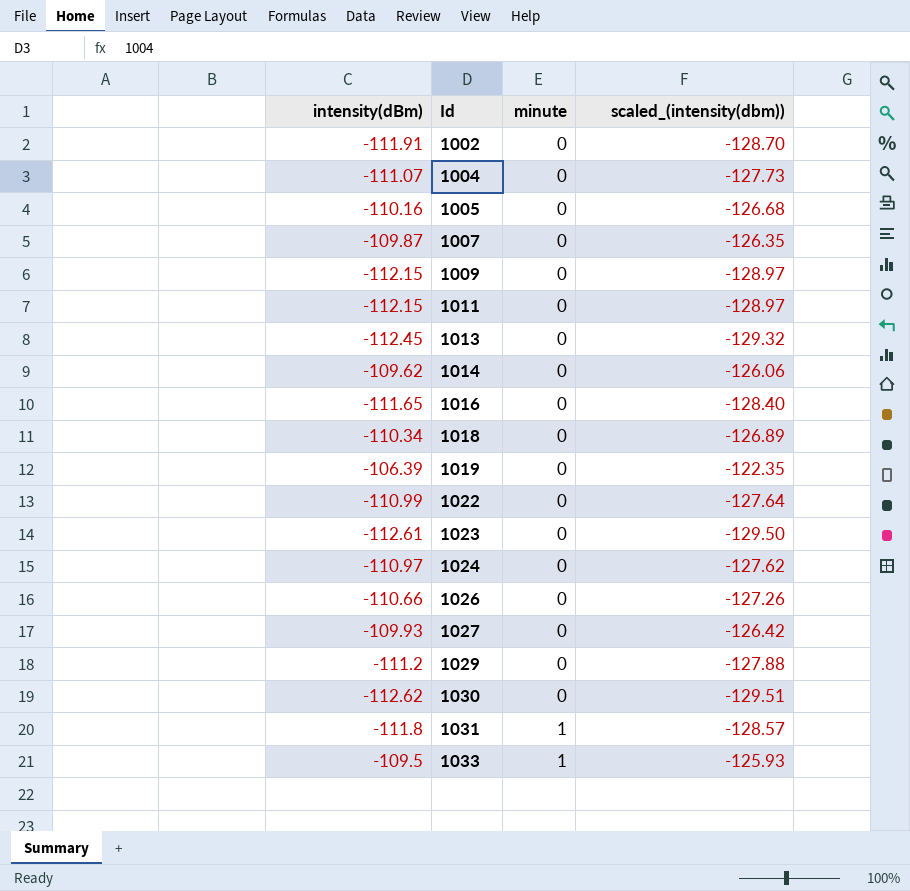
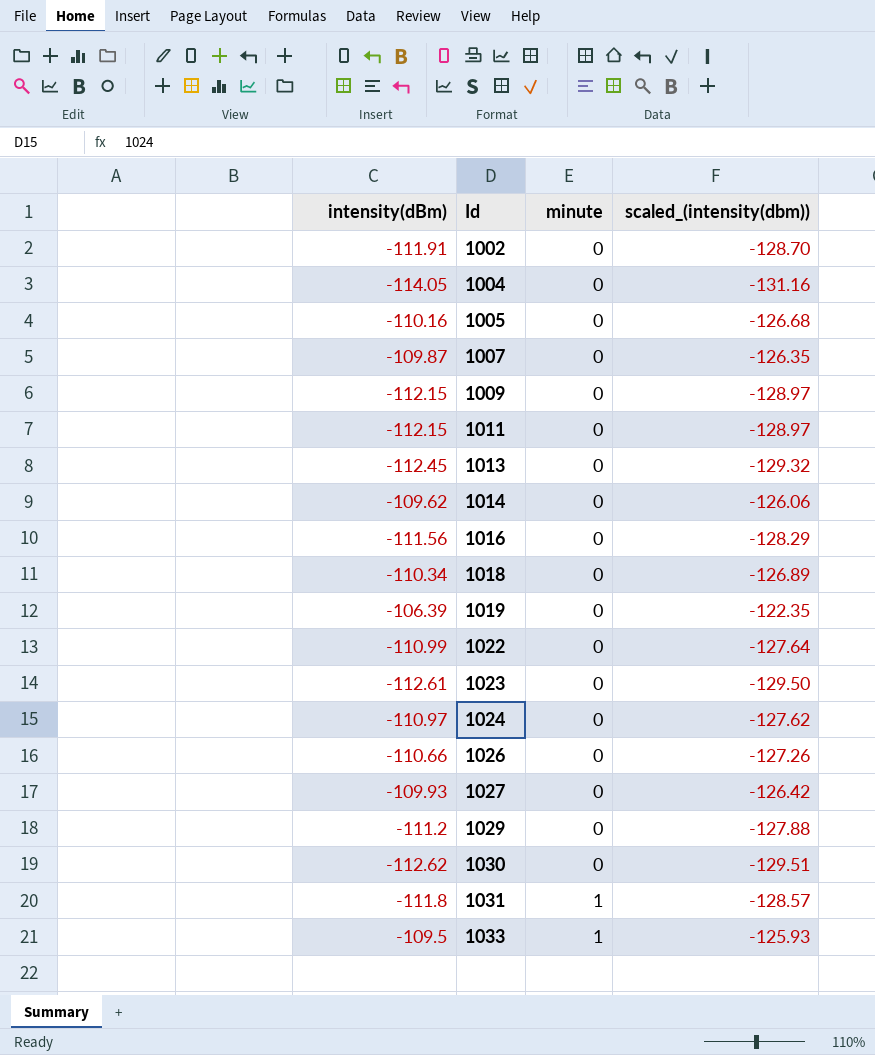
1004 | intensity(dBm): -111.07 -> -114.05
1004 | scaled_(intensity(dbm)): -127.73 -> -131.16
1016 | intensity(dBm): -111.65 -> -111.56
1016 | scaled_(intensity(dbm)): -128.40 -> -128.29

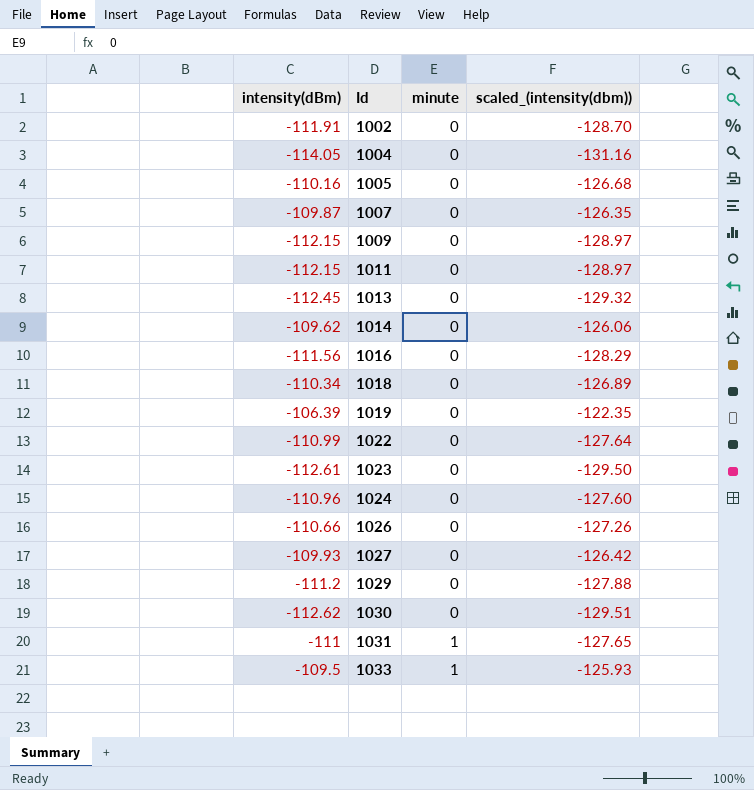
1024 | intensity(dBm): -110.97 -> -110.96
1024 | scaled_(intensity(dbm)): -127.62 -> -127.60
1031 | intensity(dBm): -111.8 -> -111
1031 | scaled_(intensity(dbm)): -128.57 -> -127.65

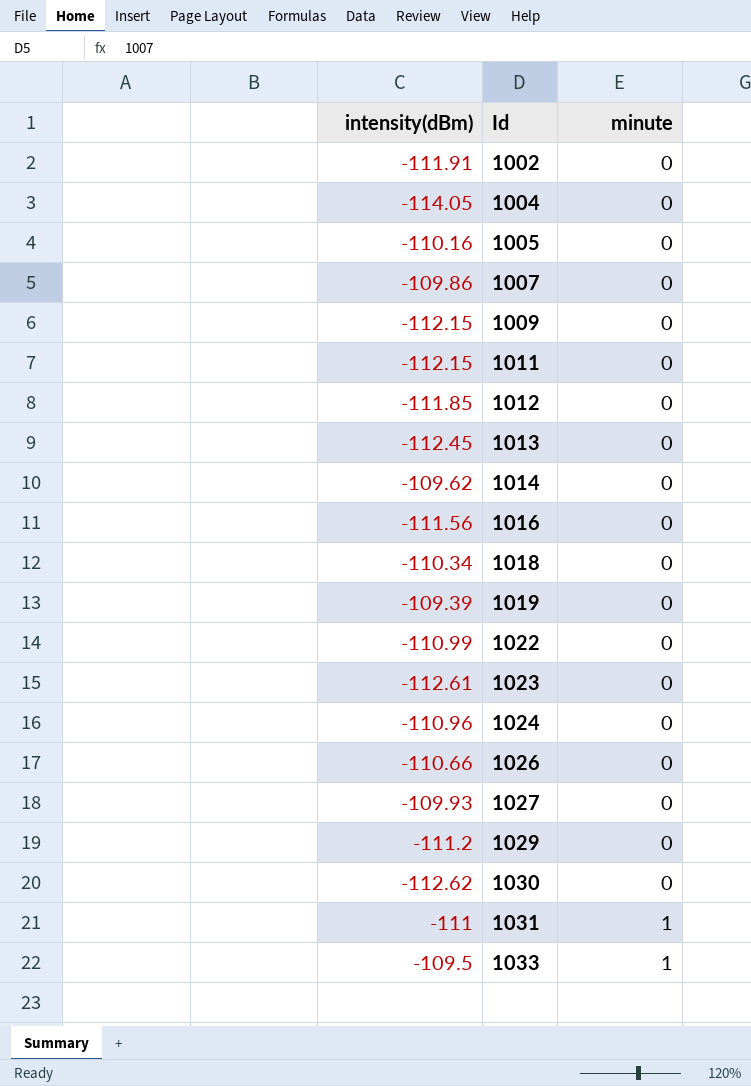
column scaled_(intensity(dbm)) | formula: [intensity(dBm)] * 1.15 -> none
1007 | intensity(dBm): -109.87 -> -109.86
row 1012: none -> -111.85 | 0
1019 | intensity(dBm): -106.39 -> -109.39

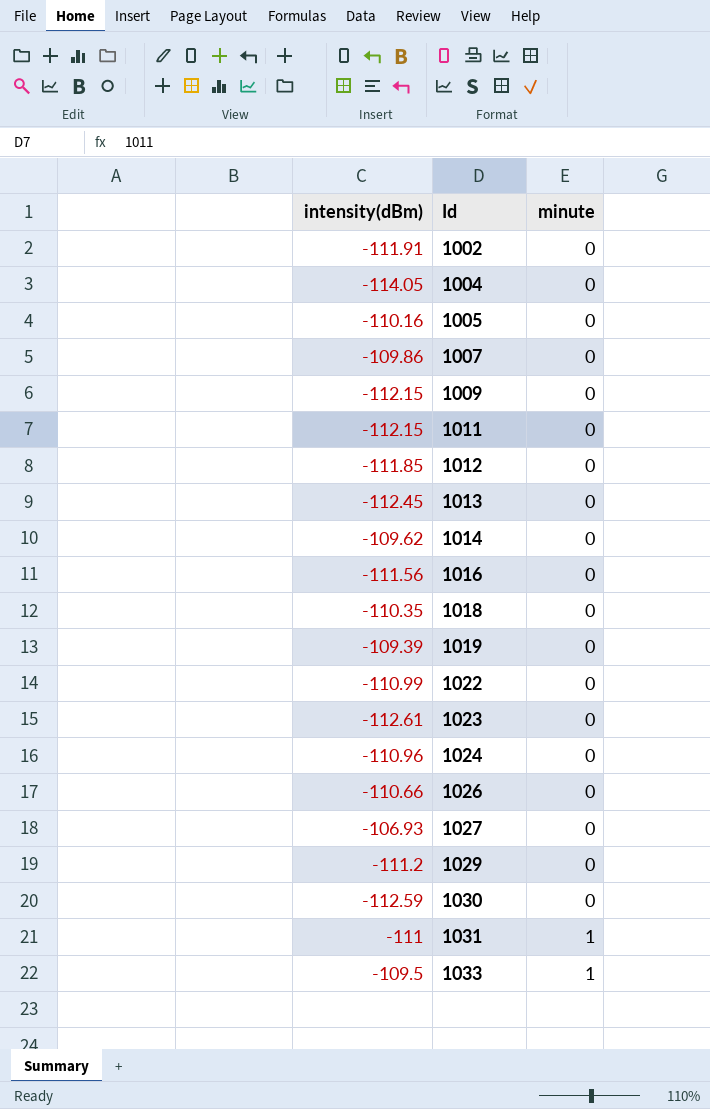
1018 | intensity(dBm): -110.34 -> -110.35
1027 | intensity(dBm): -109.93 -> -106.93
1030 | intensity(dBm): -112.62 -> -112.59

